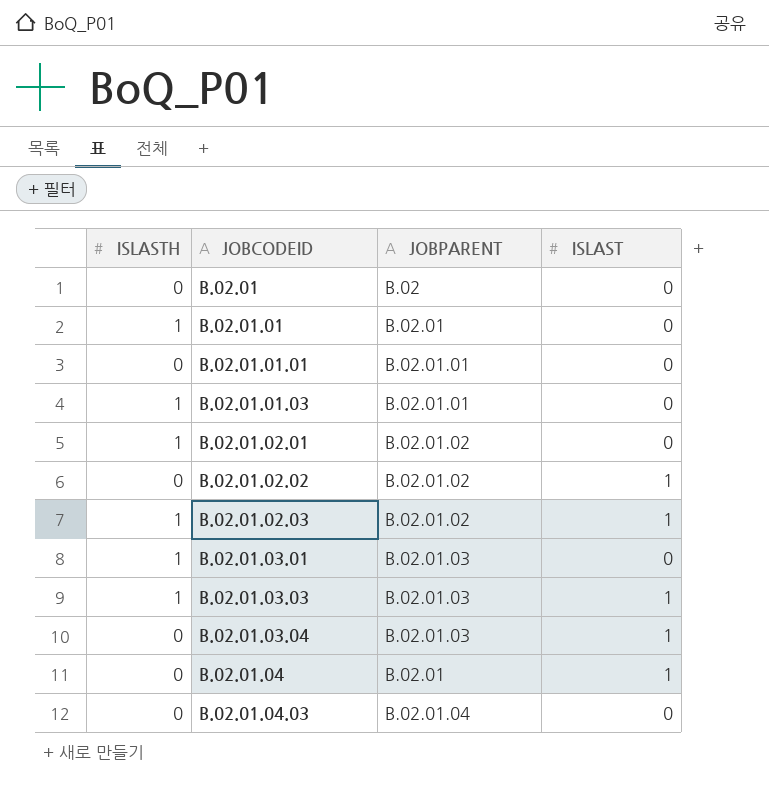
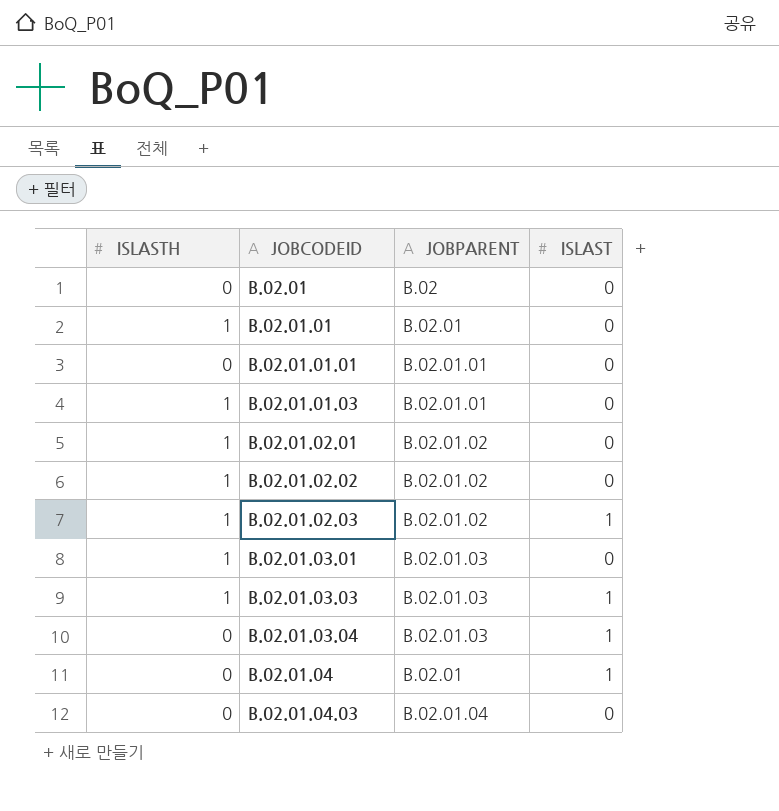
B.02.01.02.02 | ISLASTH: 0 -> 1
B.02.01.02.02 | ISLAST: 1 -> 0

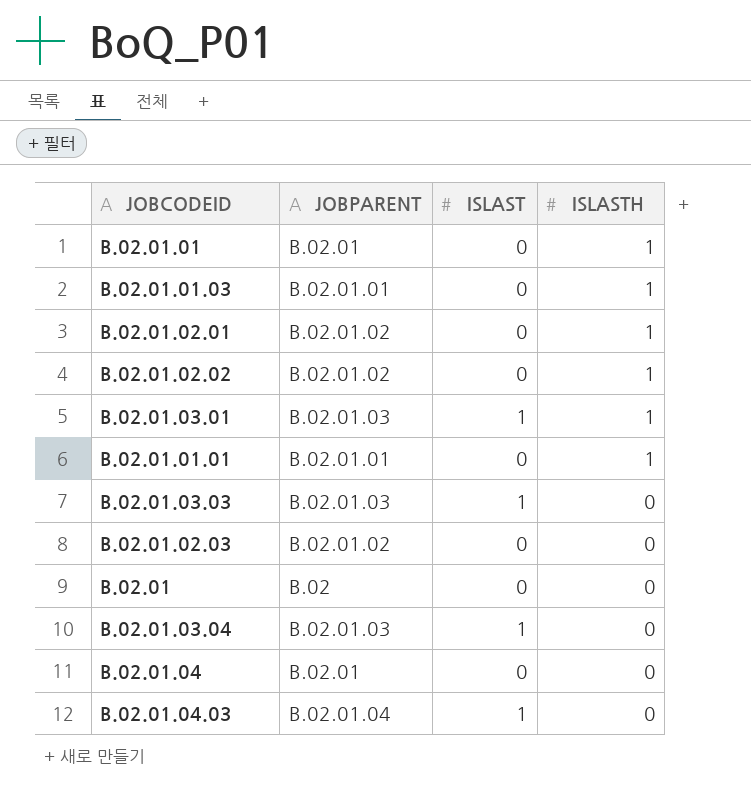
row order: JOBCODEID ascending -> ISLASTH descending
column ISLASTH | position: 1 -> 4
B.02.01.03.01 | ISLAST: 0 -> 1
B.02.01.01.01 | ISLASTH: 0 -> 1
B.02.01.03.03 | ISLASTH: 1 -> 0
B.02.01.02.03 | ISLAST: 1 -> 0
B.02.01.02.03 | ISLASTH: 1 -> 0
B.02.01.04 | ISLAST: 1 -> 0
B.02.01.04.03 | ISLAST: 0 -> 1

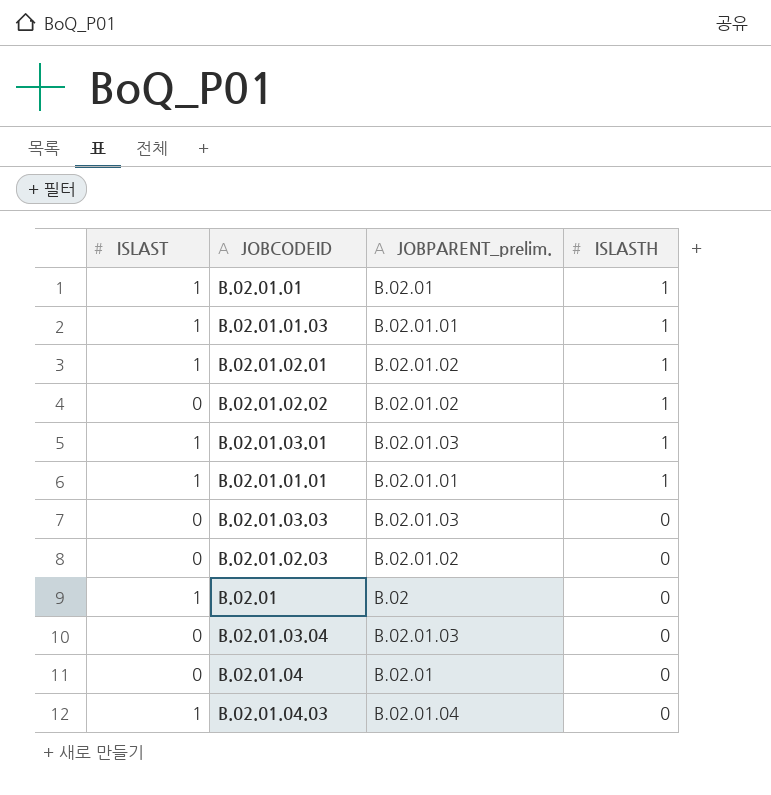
column ISLAST | position: 3 -> 1
column name: JOBPARENT -> JOBPARENT_prelim.
B.02.01.01 | ISLAST: 0 -> 1
B.02.01.01.03 | ISLAST: 0 -> 1
B.02.01.02.01 | ISLAST: 0 -> 1
B.02.01.01.01 | ISLAST: 0 -> 1
B.02.01.03.03 | ISLAST: 1 -> 0
B.02.01 | ISLAST: 0 -> 1
B.02.01.03.04 | ISLAST: 1 -> 0

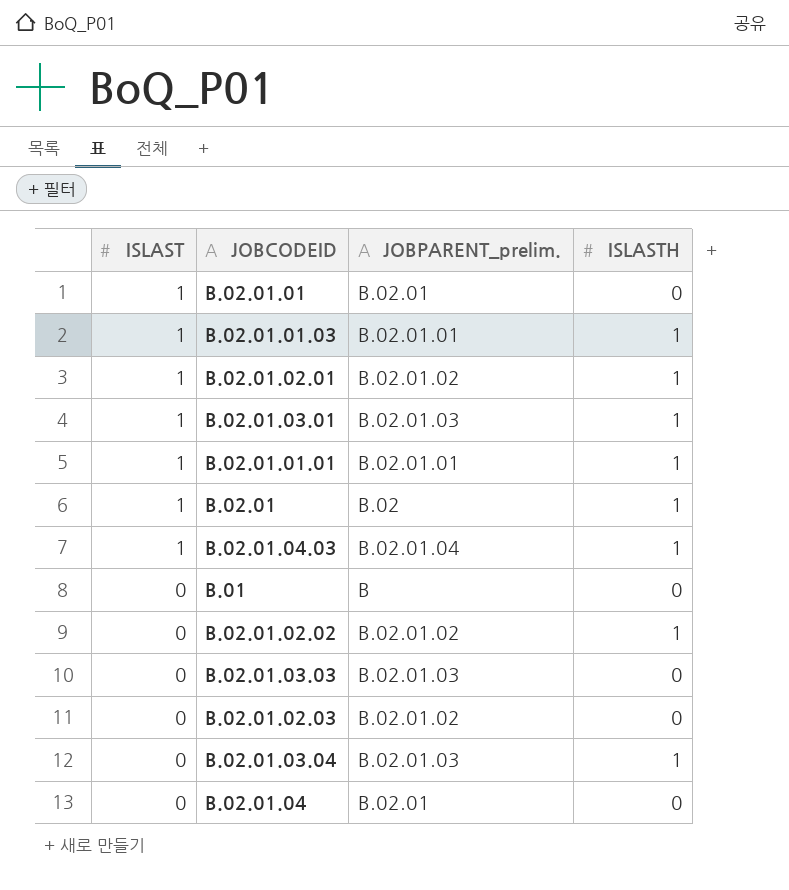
row order: ISLASTH descending -> ISLAST descending
B.02.01.01 | ISLASTH: 1 -> 0
B.02.01 | ISLASTH: 0 -> 1
B.02.01.04.03 | ISLASTH: 0 -> 1
row B.01: none -> 0 | B | 0
B.02.01.03.04 | ISLASTH: 0 -> 1

